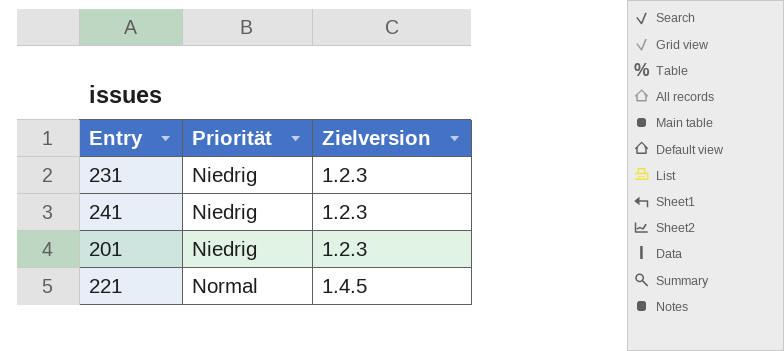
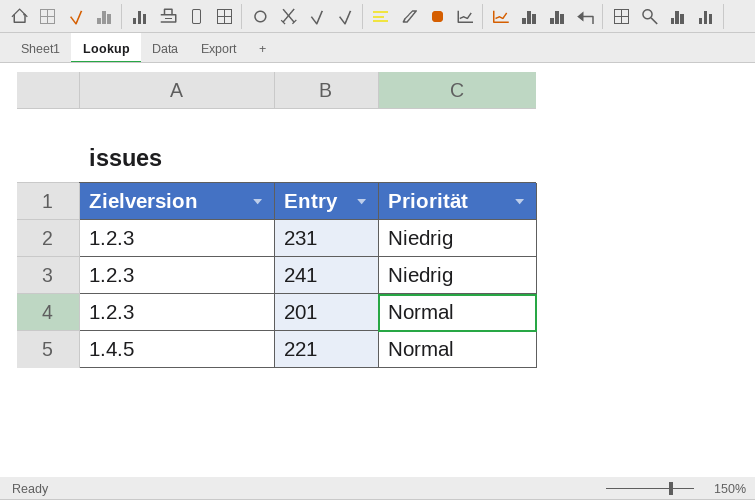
column Zielversion | position: 3 -> 1
201 | Priorität: Niedrig -> Normal

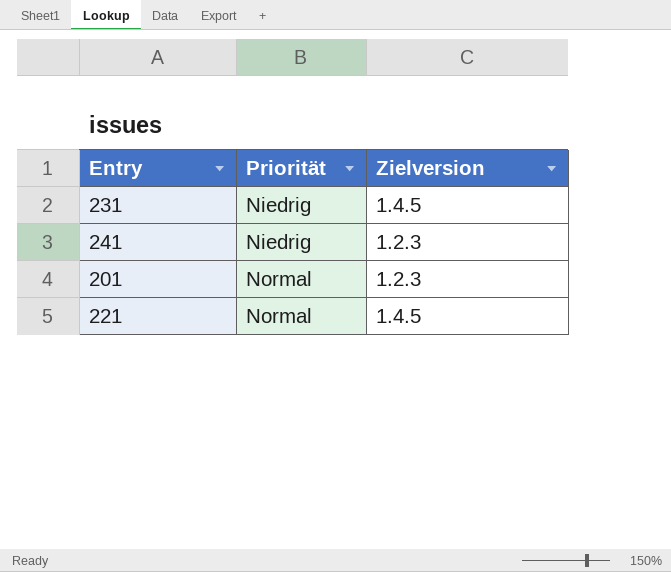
column Zielversion | position: 1 -> 3
231 | Zielversion: 1.2.3 -> 1.4.5

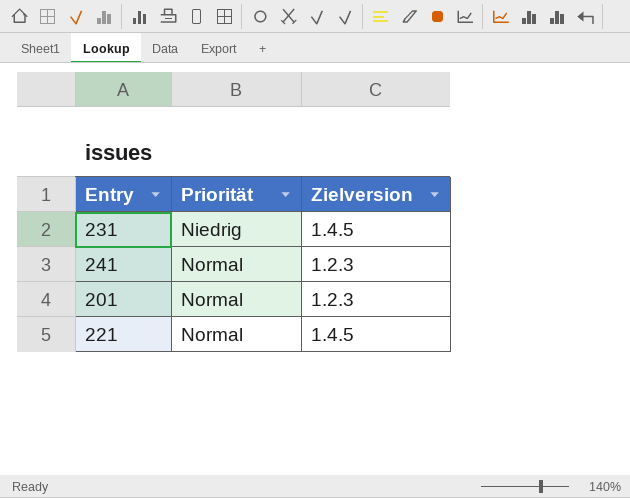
241 | Priorität: Niedrig -> Normal

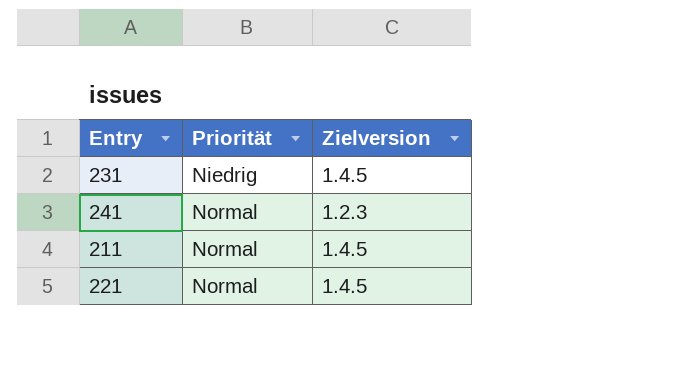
row 201: Normal | 1.2.3 -> none
row 211: none -> Normal | 1.4.5

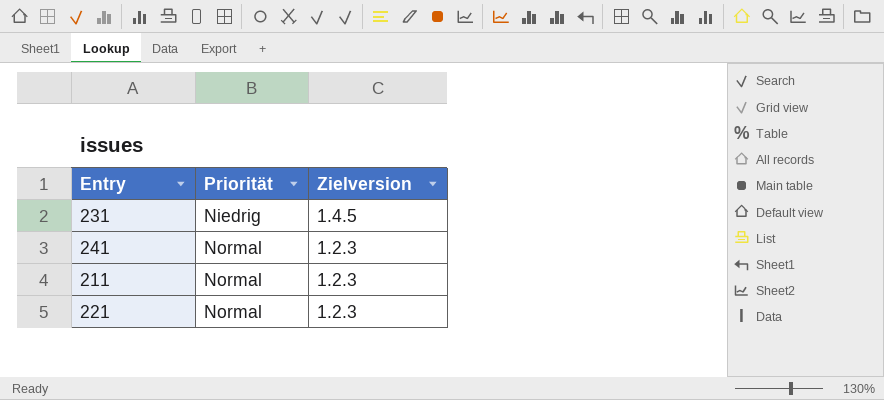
211 | Zielversion: 1.4.5 -> 1.2.3
221 | Zielversion: 1.4.5 -> 1.2.3

